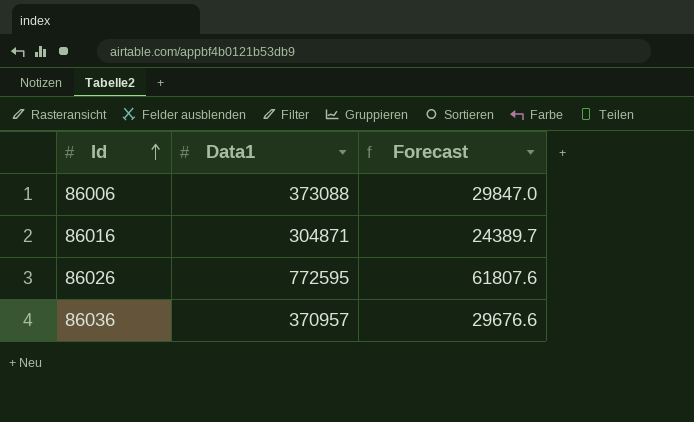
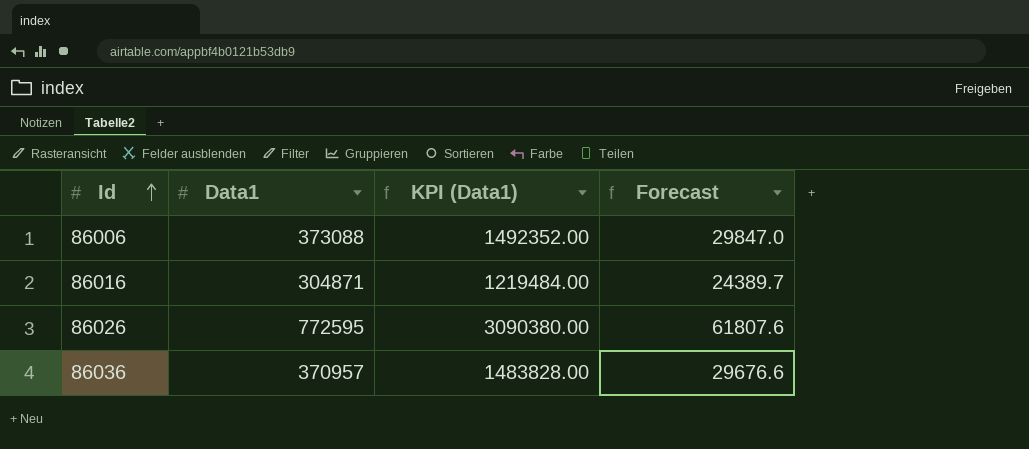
column KPI (Data1) | formula: none -> [Data1] * 4

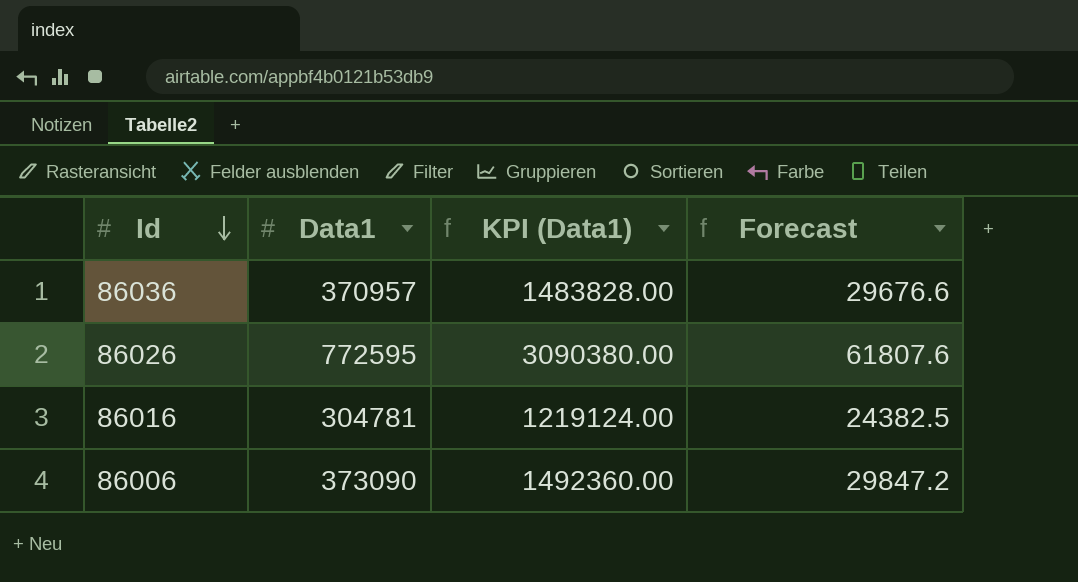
row order: Id ascending -> Id descending
86016 | Data1: 304871 -> 304781
86016 | KPI (Data1): 1219484.00 -> 1219124.00
86016 | Forecast: 24389.7 -> 24382.5
86006 | Data1: 373088 -> 373090
86006 | KPI (Data1): 1492352.00 -> 1492360.00
86006 | Forecast: 29847.0 -> 29847.2

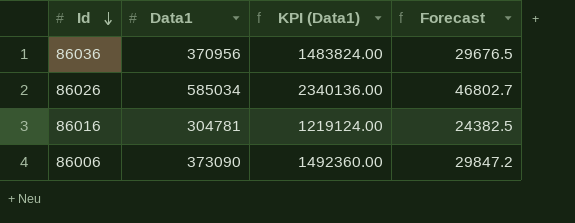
86036 | Data1: 370957 -> 370956
86036 | KPI (Data1): 1483828.00 -> 1483824.00
86036 | Forecast: 29676.6 -> 29676.5
86026 | Data1: 772595 -> 585034
86026 | KPI (Data1): 3090380.00 -> 2340136.00
86026 | Forecast: 61807.6 -> 46802.7

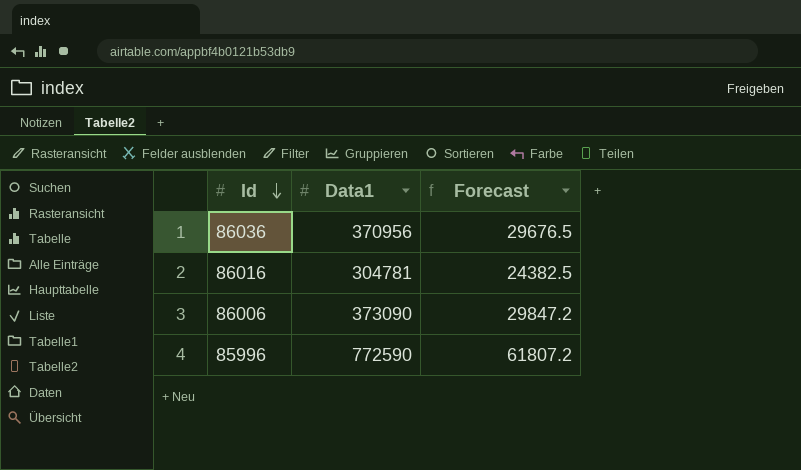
column KPI (Data1) | formula: [Data1] * 4 -> none
row 86026: 585034 | 2340136.00 | 46802.7 -> none
row 85996: none -> 772590 | 61807.2

